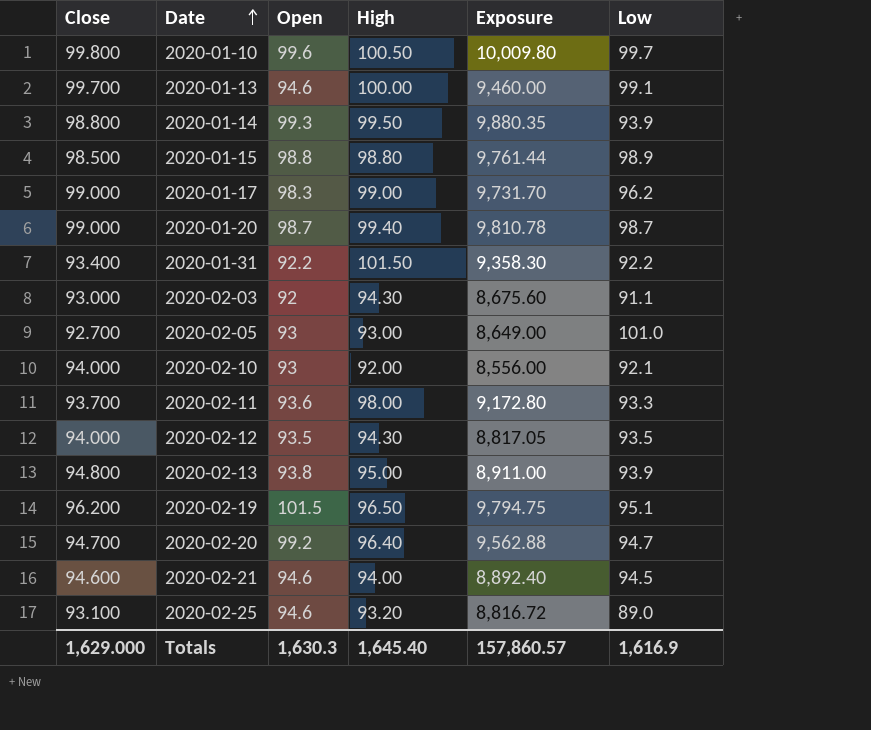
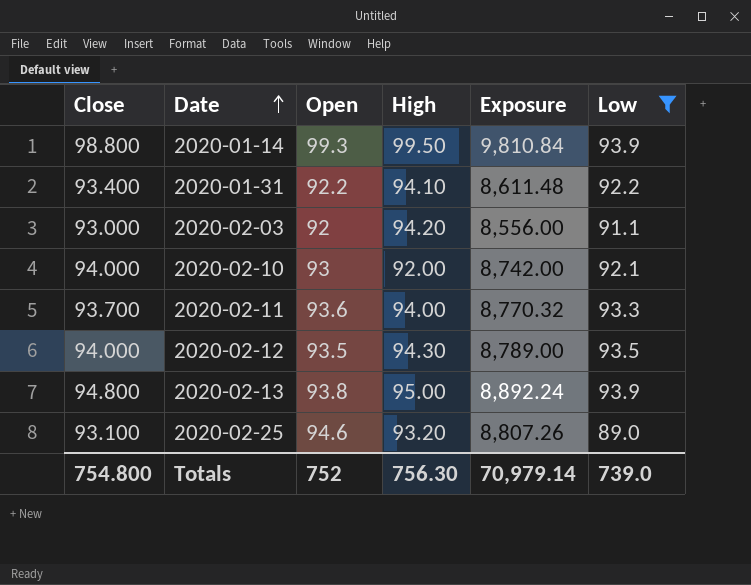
filter: none -> Low <= 93.9
column Exposure | formula: [Open] * [High] -> [Close] * [Open]
2020-01-31 | High: 101.50 -> 94.10
2020-02-03 | High: 94.30 -> 94.20
2020-02-11 | High: 98.00 -> 94.00
Totals | Close: 1,629.000 -> 754.800
Totals | Open: 1,630.3 -> 752
Totals | High: 1,645.40 -> 756.30
Totals | Exposure: 157,860.57 -> 70,979.14
Totals | Low: 1,616.9 -> 739.0

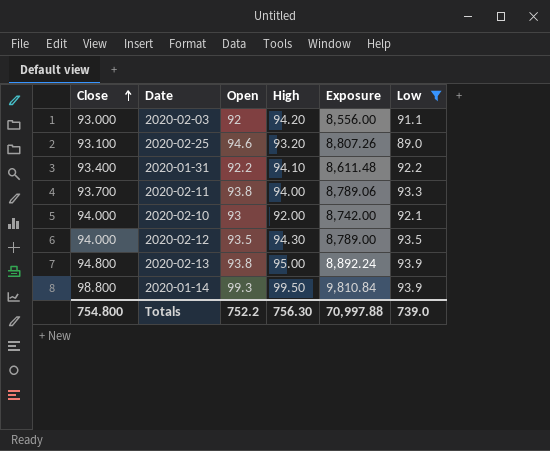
row order: Date ascending -> Close ascending
2020-02-11 | Open: 93.6 -> 93.8
2020-02-11 | Exposure: 8,770.32 -> 8,789.06
Totals | Open: 752 -> 752.2
Totals | Exposure: 70,979.14 -> 70,997.88

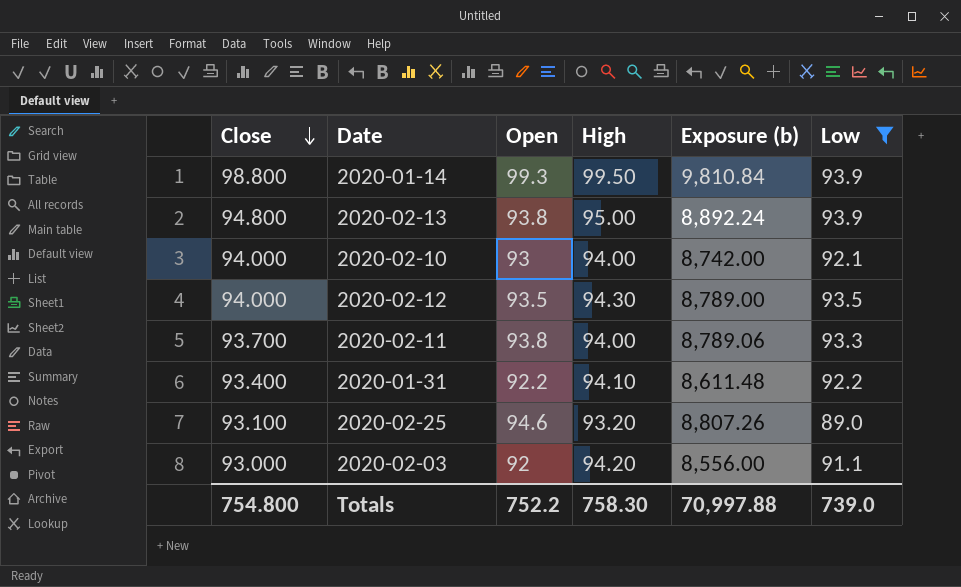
row order: Close ascending -> Close descending
column name: Exposure -> Exposure (b)
2020-02-10 | High: 92.00 -> 94.00
Totals | High: 756.30 -> 758.30

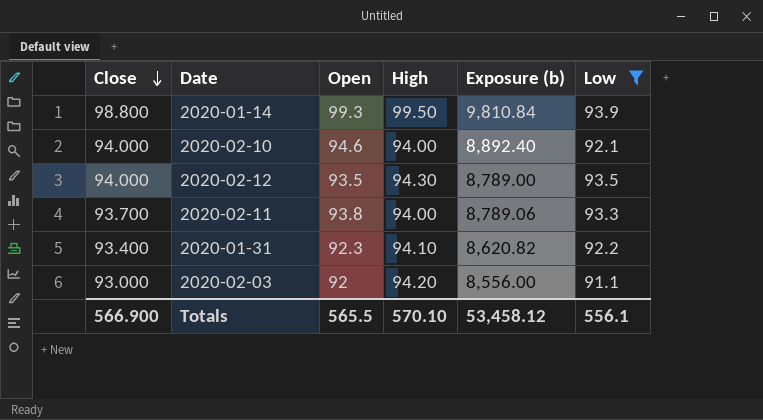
row 2020-02-13: 94.800 | 93.8 | 95.00 | 8,892.24 | 93.9 -> none
row 2020-02-25: 93.100 | 94.6 | 93.20 | 8,807.26 | 89.0 -> none
2020-02-10 | Open: 93 -> 94.6
2020-02-10 | Exposure (b): 8,742.00 -> 8,892.40
2020-01-31 | Open: 92.2 -> 92.3
2020-01-31 | Exposure (b): 8,611.48 -> 8,620.82
Totals | Close: 754.800 -> 566.900
Totals | Open: 752.2 -> 565.5
Totals | High: 758.30 -> 570.10
Totals | Exposure (b): 70,997.88 -> 53,458.12
Totals | Low: 739.0 -> 556.1

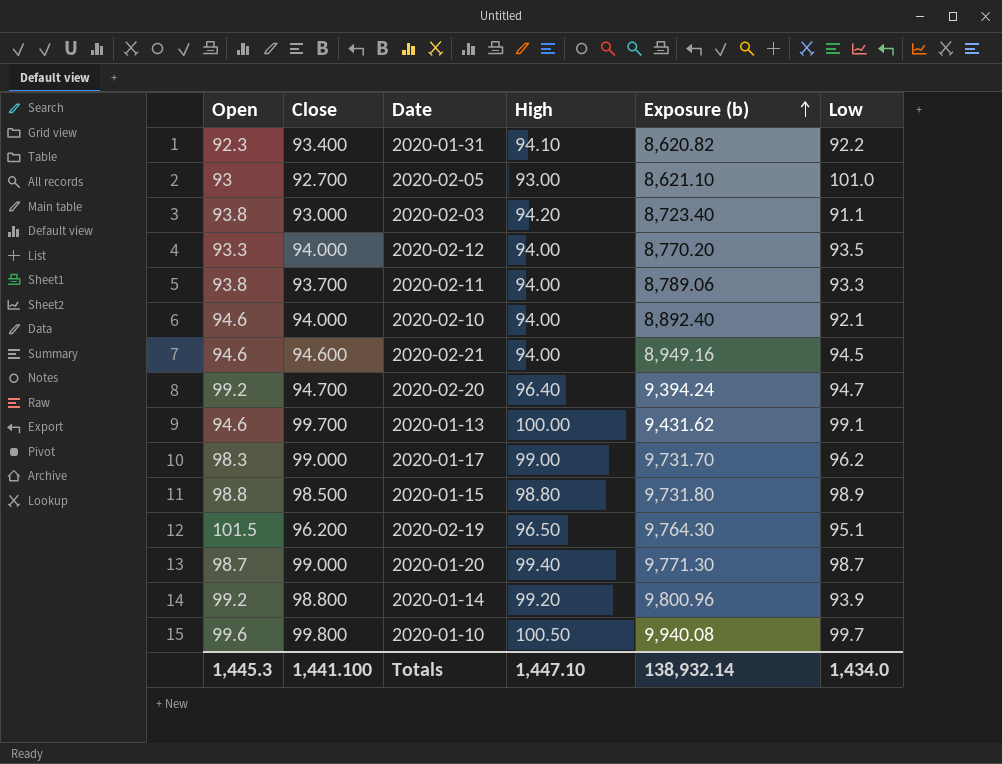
filter: Low <= 93.9 -> none
row order: Close descending -> Exposure (b) ascending
column Open | position: 3 -> 1
2020-02-03 | Open: 92 -> 93.8
2020-02-03 | Exposure (b): 8,556.00 -> 8,723.40
2020-02-12 | Open: 93.5 -> 93.3
2020-02-12 | High: 94.30 -> 94.00
2020-02-12 | Exposure (b): 8,789.00 -> 8,770.20
2020-01-14 | Open: 99.3 -> 99.2
2020-01-14 | High: 99.50 -> 99.20
2020-01-14 | Exposure (b): 9,810.84 -> 9,800.96
Totals | Open: 565.5 -> 1,445.3
Totals | Close: 566.900 -> 1,441.100
Totals | High: 570.10 -> 1,447.10
Totals | Exposure (b): 53,458.12 -> 138,932.14
Totals | Low: 556.1 -> 1,434.0

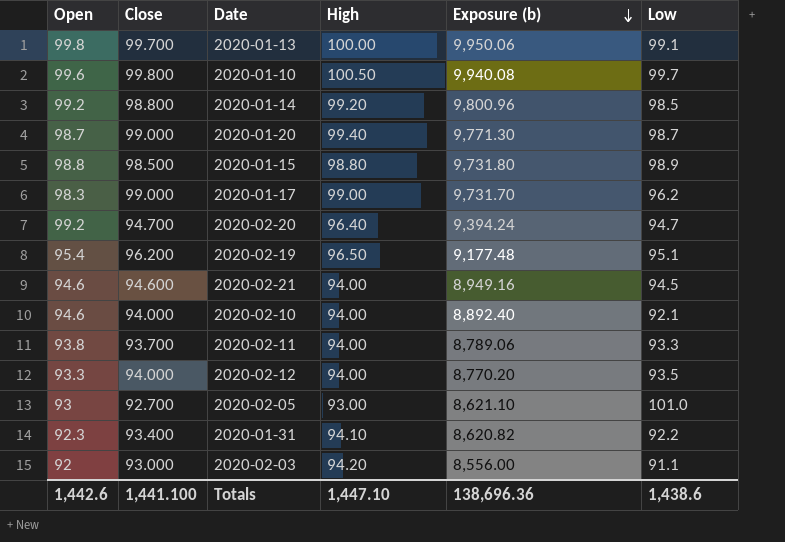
row order: Exposure (b) ascending -> Exposure (b) descending
2020-01-13 | Open: 94.6 -> 99.8
2020-01-13 | Exposure (b): 9,431.62 -> 9,950.06
2020-01-14 | Low: 93.9 -> 98.5
2020-02-19 | Open: 101.5 -> 95.4
2020-02-19 | Exposure (b): 9,764.30 -> 9,177.48
2020-02-03 | Open: 93.8 -> 92
2020-02-03 | Exposure (b): 8,723.40 -> 8,556.00
Totals | Open: 1,445.3 -> 1,442.6
Totals | Exposure (b): 138,932.14 -> 138,696.36
Totals | Low: 1,434.0 -> 1,438.6

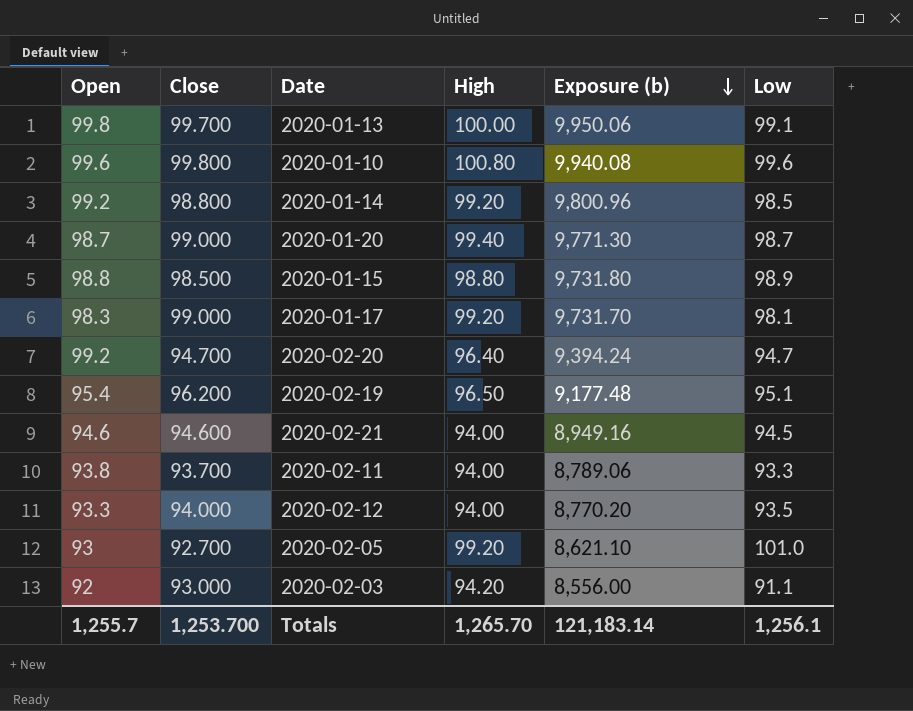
row 2020-02-10: 94.6 | 94.000 | 94.00 | 8,892.40 | 92.1 -> none
row 2020-01-31: 92.3 | 93.400 | 94.10 | 8,620.82 | 92.2 -> none
2020-01-10 | High: 100.50 -> 100.80
2020-01-10 | Low: 99.7 -> 99.6
2020-01-17 | High: 99.00 -> 99.20
2020-01-17 | Low: 96.2 -> 98.1
2020-02-05 | High: 93.00 -> 99.20
Totals | Open: 1,442.6 -> 1,255.7
Totals | Close: 1,441.100 -> 1,253.700
Totals | High: 1,447.10 -> 1,265.70
Totals | Exposure (b): 138,696.36 -> 121,183.14
Totals | Low: 1,438.6 -> 1,256.1

